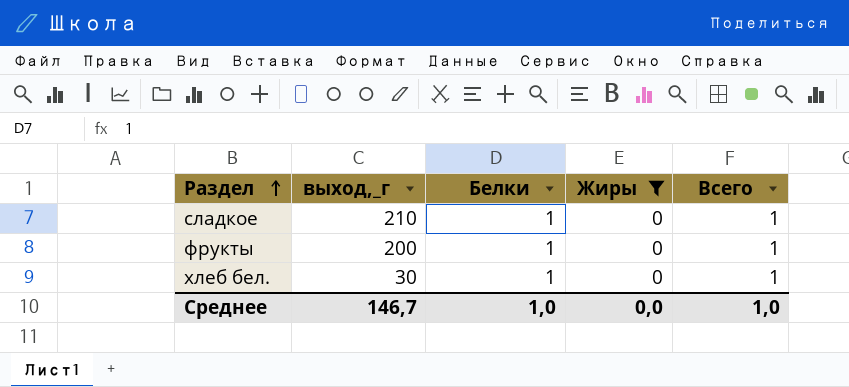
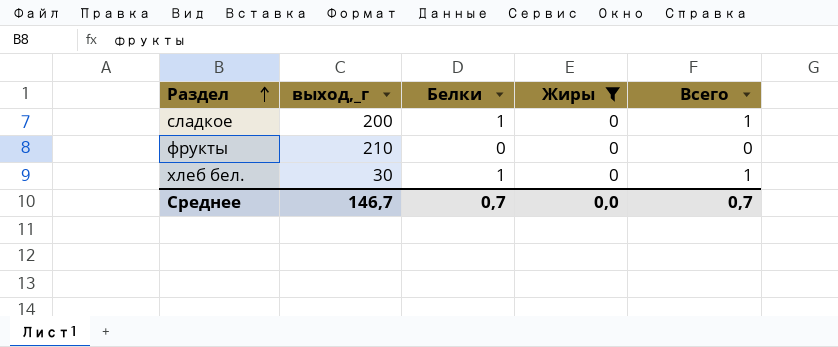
сладкое | выход,_г: 210 -> 200
фрукты | выход,_г: 200 -> 210
фрукты | Белки: 1 -> 0
фрукты | Всего: 1 -> 0
Среднее | Белки: 1,0 -> 0,7
Среднее | Всего: 1,0 -> 0,7

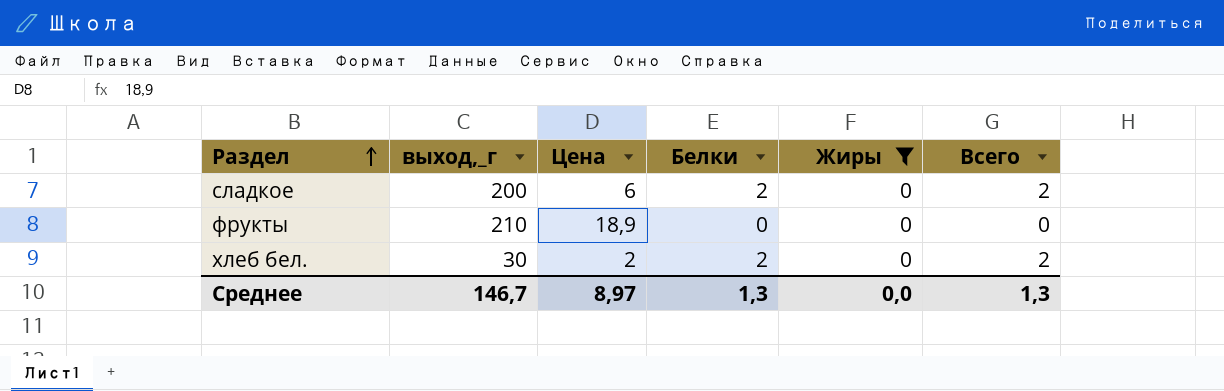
column Цена | position: none -> 3
сладкое | Белки: 1 -> 2
сладкое | Всего: 1 -> 2
хлеб бел. | Белки: 1 -> 2
хлеб бел. | Всего: 1 -> 2
Среднее | Белки: 0,7 -> 1,3
Среднее | Всего: 0,7 -> 1,3

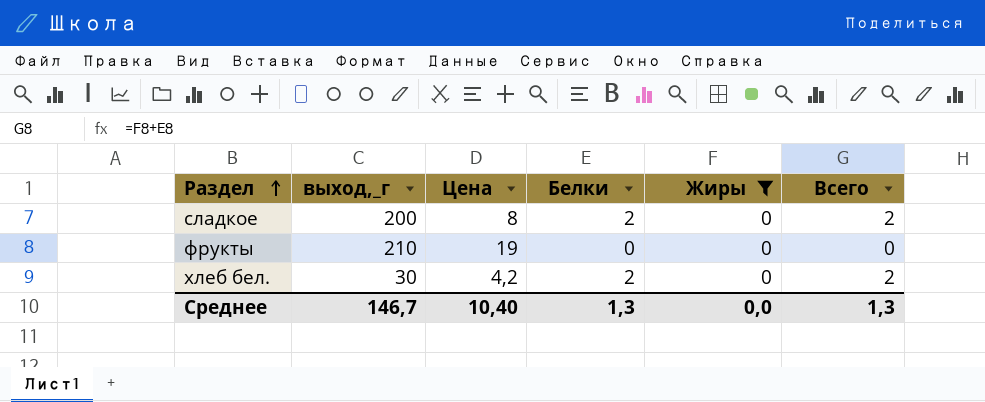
сладкое | Цена: 6 -> 8
фрукты | Цена: 18,9 -> 19
хлеб бел. | Цена: 2 -> 4,2
Среднее | Цена: 8,97 -> 10,40

